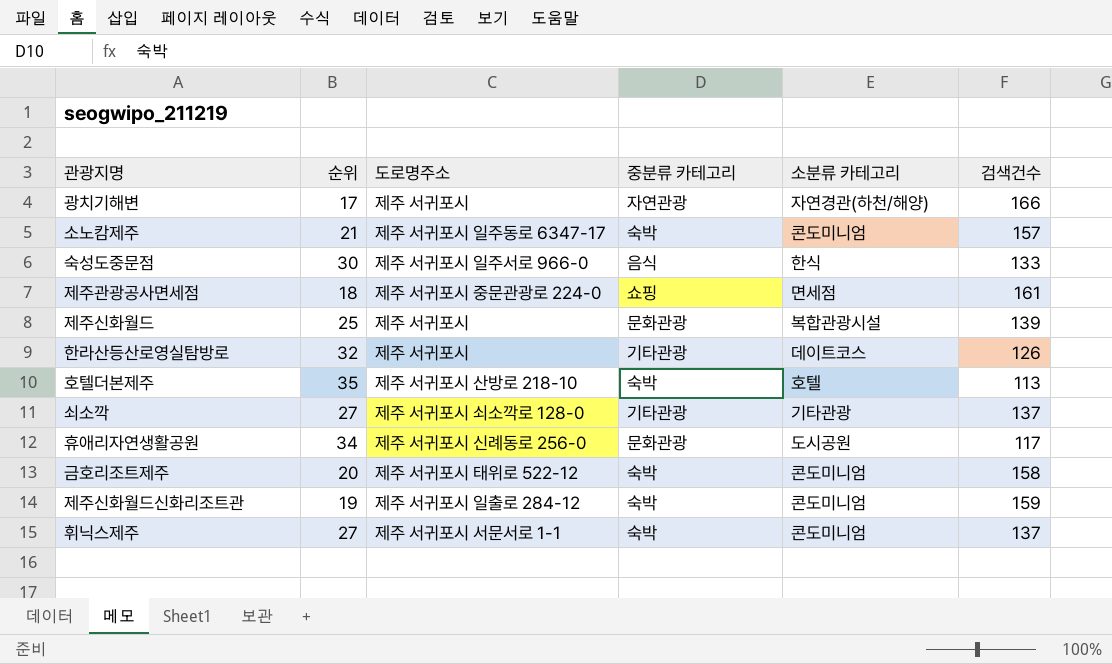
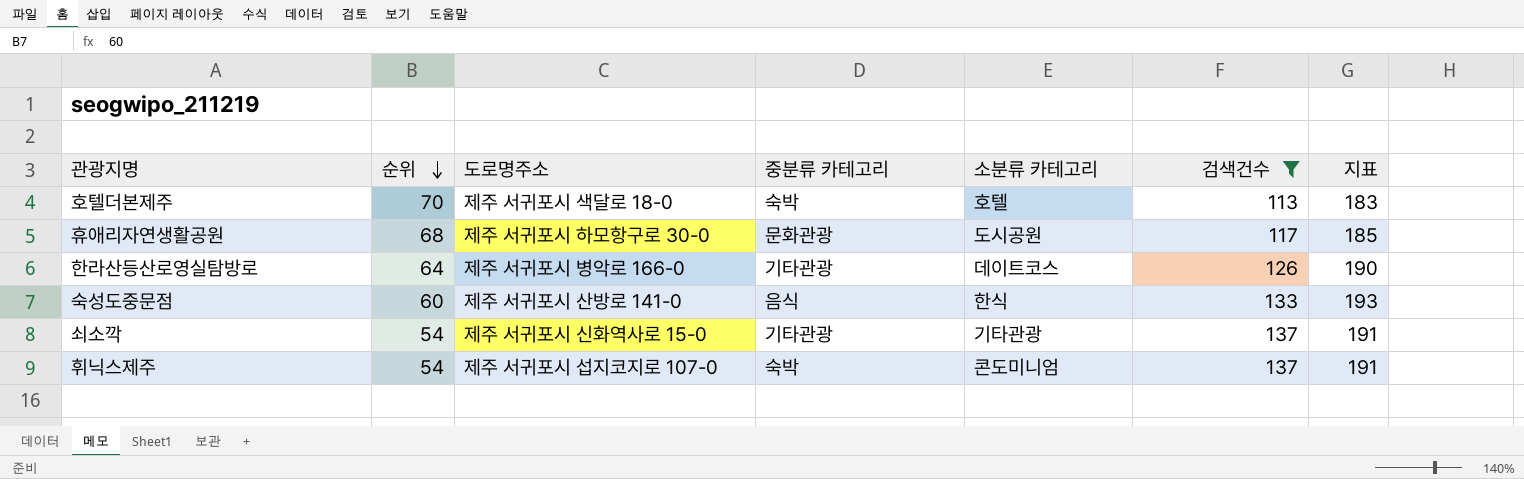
filter: none -> 검색건수 <= 137
row order: none -> 순위 descending
column 지표 | formula: none -> [순위] + [검색건수]
호텔더본제주 | 순위: 35 -> 70
호텔더본제주 | 도로명주소: 제주 서귀포시 산방로 218-10 -> 제주 서귀포시 색달로 18-0
휴애리자연생활공원 | 순위: 34 -> 68
휴애리자연생활공원 | 도로명주소: 제주 서귀포시 신례동로 256-0 -> 제주 서귀포시 하모항구로 30-0
한라산등산로영실탐방로 | 순위: 32 -> 64
한라산등산로영실탐방로 | 도로명주소: 제주 서귀포시 -> 제주 서귀포시 병악로 166-0
숙성도중문점 | 순위: 30 -> 60
숙성도중문점 | 도로명주소: 제주 서귀포시 일주서로 966-0 -> 제주 서귀포시 산방로 141-0
쇠소깍 | 순위: 27 -> 54
쇠소깍 | 도로명주소: 제주 서귀포시 쇠소깍로 128-0 -> 제주 서귀포시 신화역사로 15-0
휘닉스제주 | 순위: 27 -> 54
휘닉스제주 | 도로명주소: 제주 서귀포시 서문서로 1-1 -> 제주 서귀포시 섭지코지로 107-0

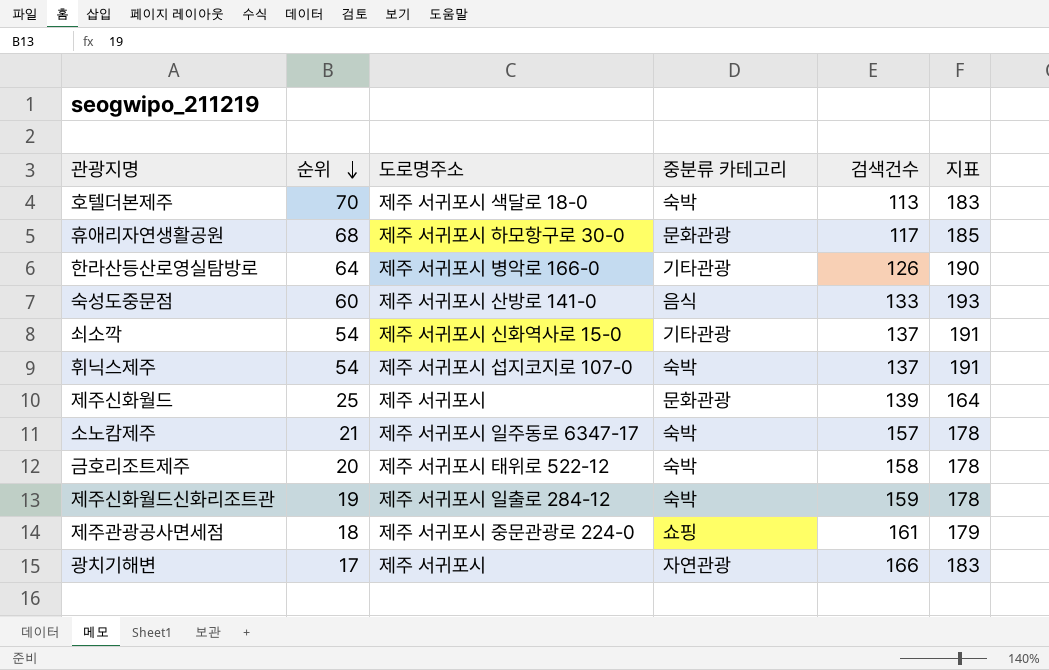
filter: 검색건수 <= 137 -> none
column 소분류 카테고리 | position: 5 -> none

